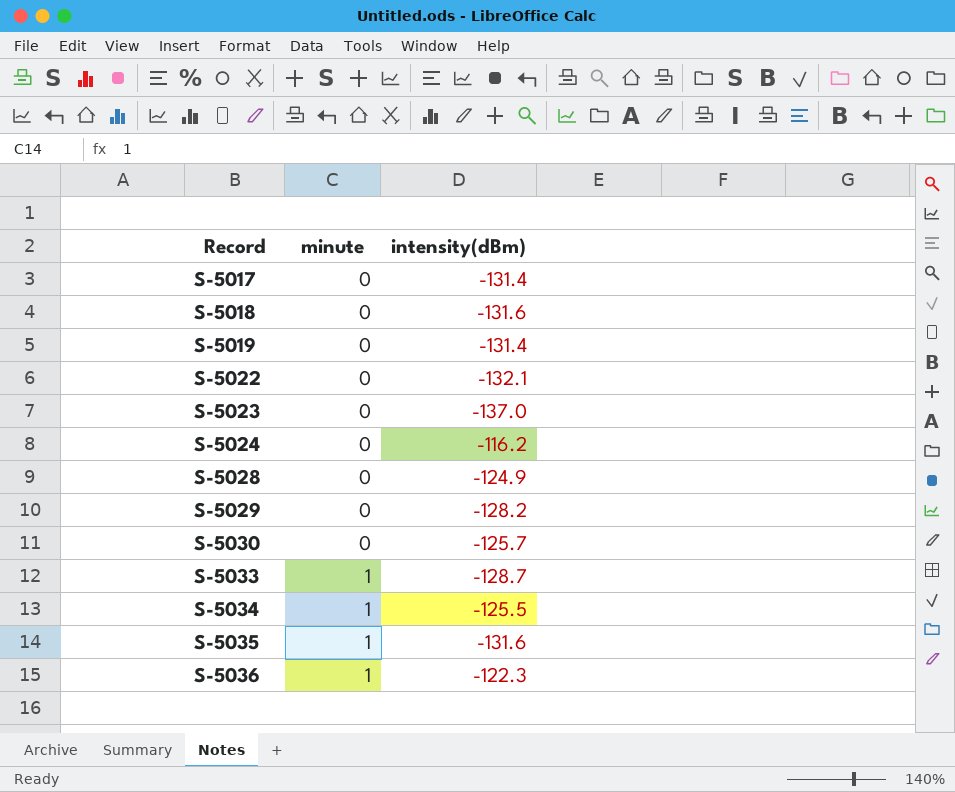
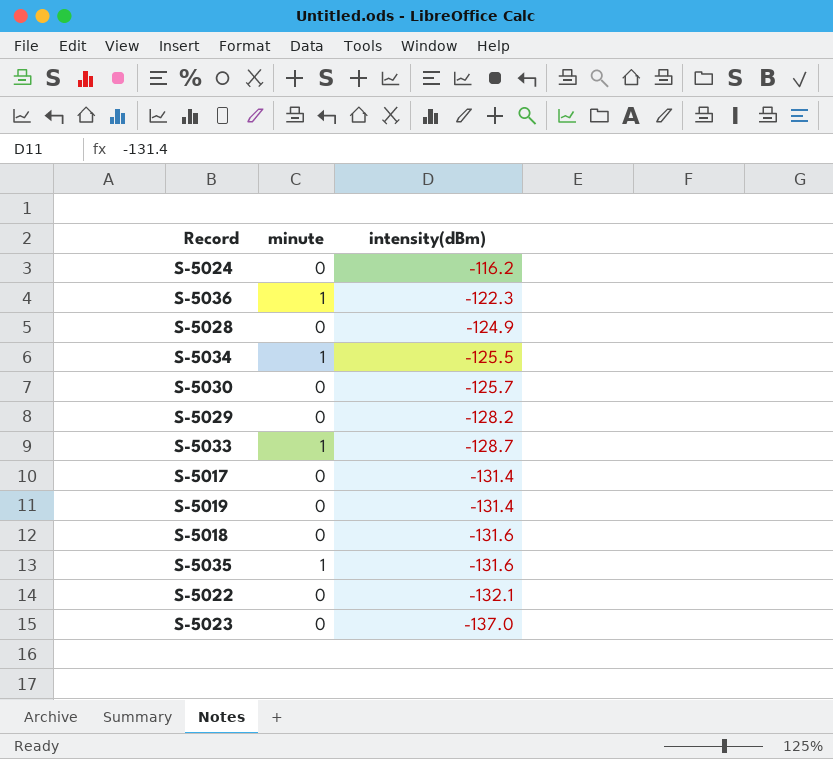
row order: Record ascending -> intensity(dBm) descending

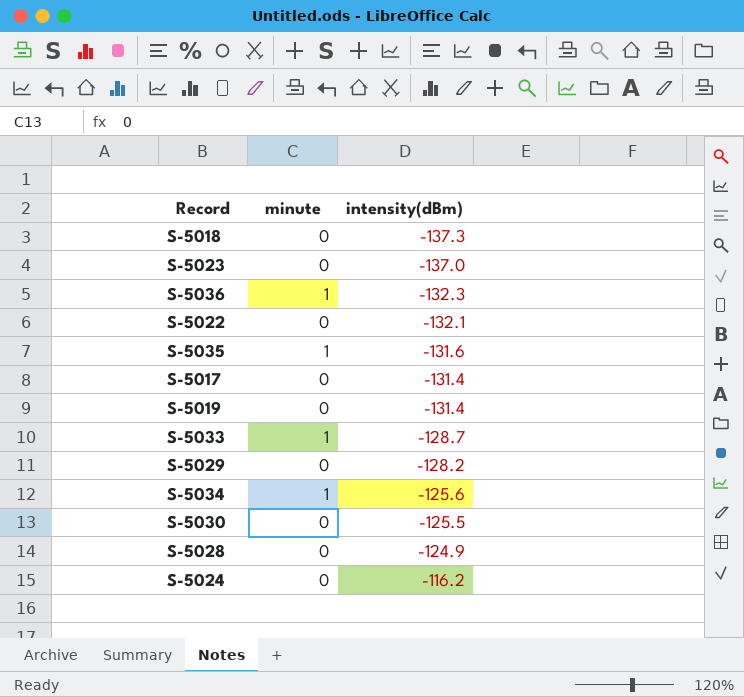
row order: intensity(dBm) descending -> intensity(dBm) ascending
S-5018 | intensity(dBm): -131.6 -> -137.3
S-5036 | intensity(dBm): -122.3 -> -132.3
S-5034 | intensity(dBm): -125.5 -> -125.6
S-5030 | intensity(dBm): -125.7 -> -125.5

